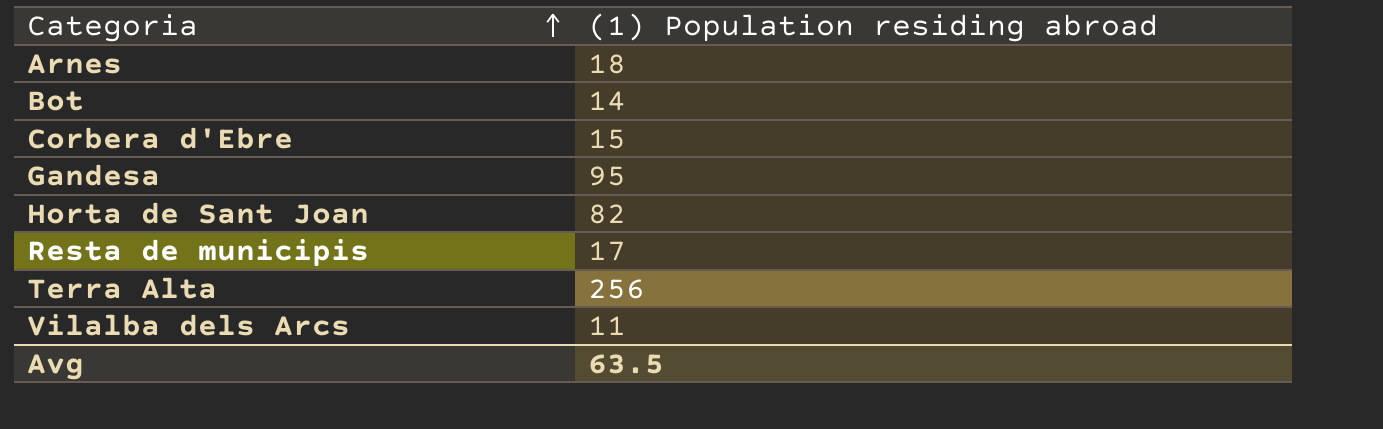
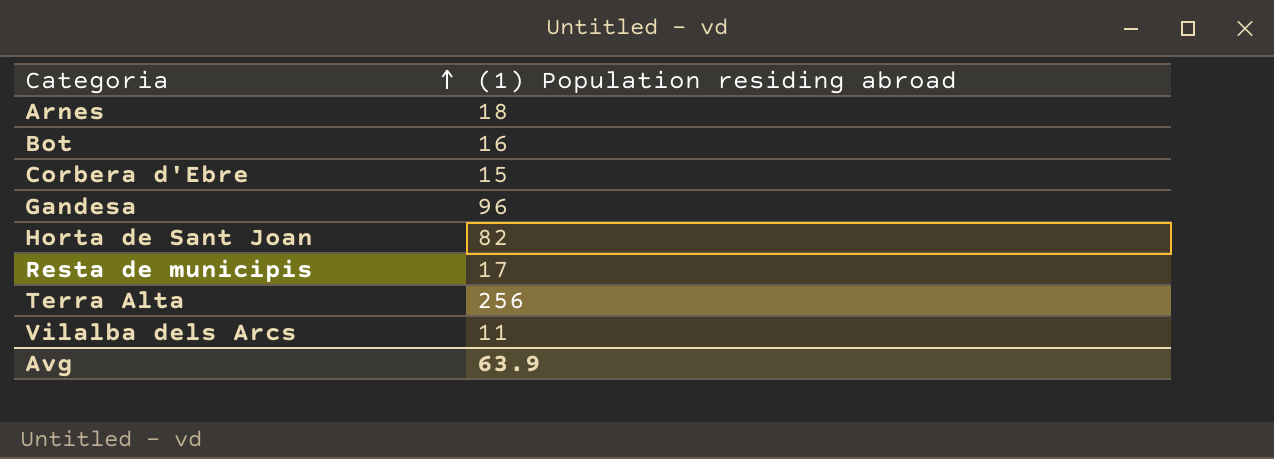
Bot | (1) Population residing abroad: 14 -> 16
Gandesa | (1) Population residing abroad: 95 -> 96
Avg | (1) Population residing abroad: 63.5 -> 63.9

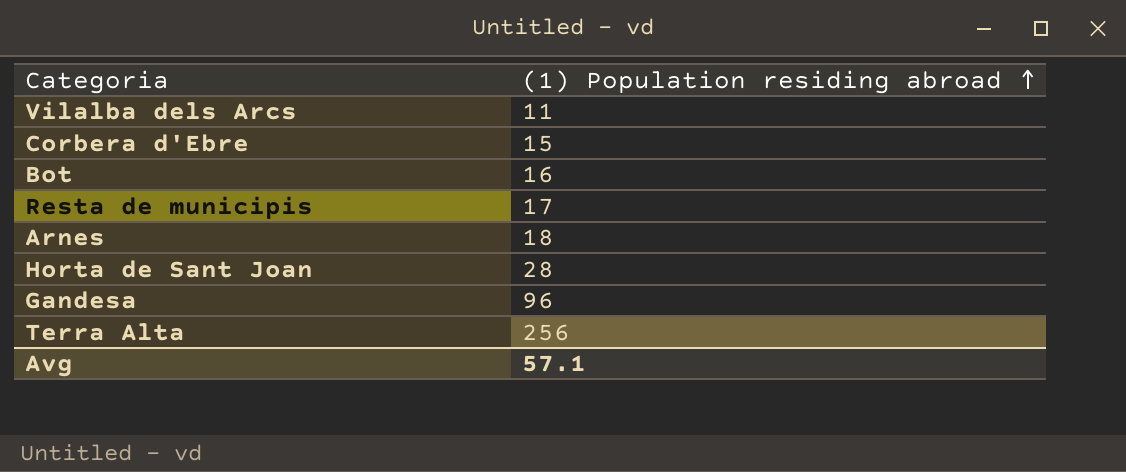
row order: Categoria ascending -> (1) Population residing abroad ascending
Horta de Sant Joan | (1) Population residing abroad: 82 -> 28
Avg | (1) Population residing abroad: 63.9 -> 57.1

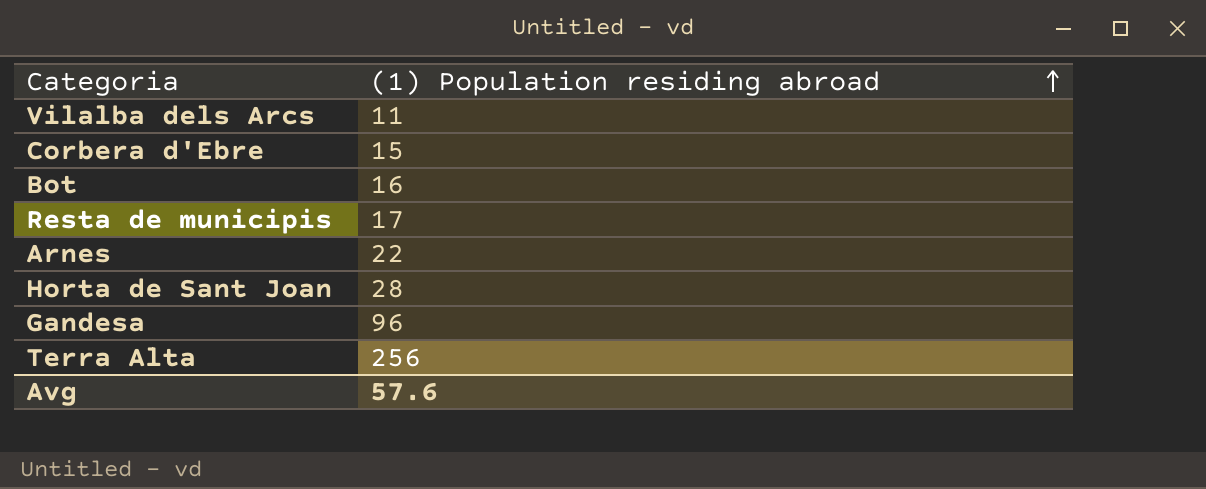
Arnes | (1) Population residing abroad: 18 -> 22
Avg | (1) Population residing abroad: 57.1 -> 57.6

